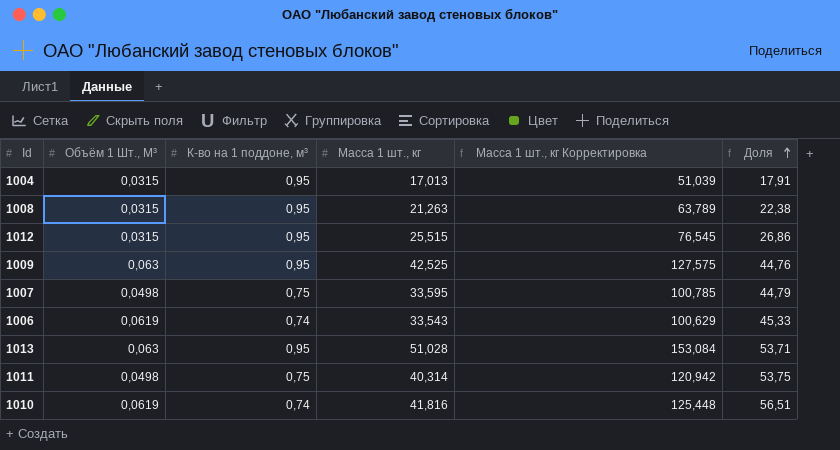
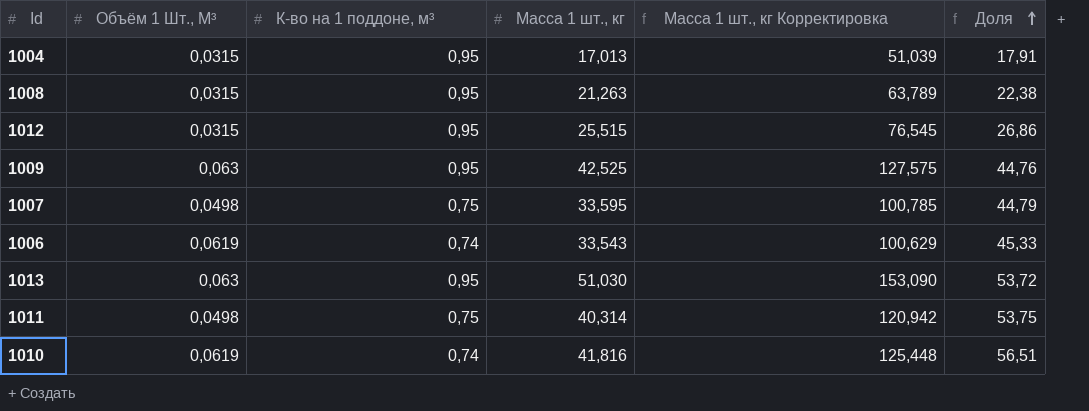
1013 | Масса 1 шт., кг: 51,028 -> 51,030
1013 | Масса 1 шт., кг Корректировка: 153,084 -> 153,090
1013 | Доля: 53,71 -> 53,72

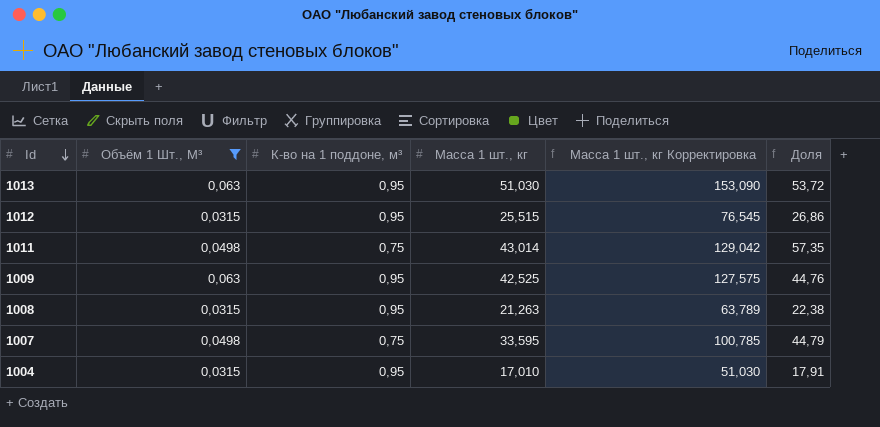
filter: none -> Объём 1 Шт., М³ != 0,0619
row order: Доля ascending -> Id descending
1011 | Масса 1 шт., кг: 40,314 -> 43,014
1011 | Масса 1 шт., кг Корректировка: 120,942 -> 129,042
1011 | Доля: 53,75 -> 57,35
1004 | Масса 1 шт., кг: 17,013 -> 17,010
1004 | Масса 1 шт., кг Корректировка: 51,039 -> 51,030

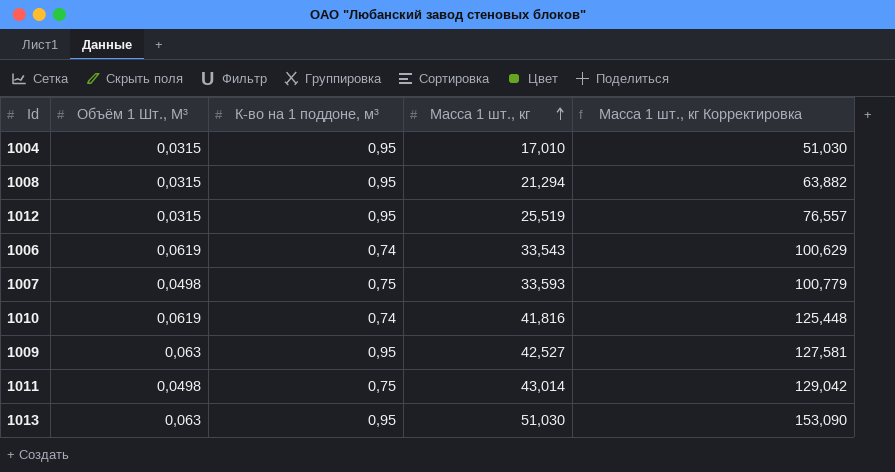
filter: Объём 1 Шт., М³ != 0,0619 -> none
row order: Id descending -> Масса 1 шт., кг ascending
column Доля | formula: [Масса 1 шт., кг] / [К-во на 1 поддоне, м³] -> none
1008 | Масса 1 шт., кг: 21,263 -> 21,294
1008 | Масса 1 шт., кг Корректировка: 63,789 -> 63,882
1012 | Масса 1 шт., кг: 25,515 -> 25,519
1012 | Масса 1 шт., кг Корректировка: 76,545 -> 76,557
1007 | Масса 1 шт., кг: 33,595 -> 33,593
1007 | Масса 1 шт., кг Корректировка: 100,785 -> 100,779
1009 | Масса 1 шт., кг: 42,525 -> 42,527
1009 | Масса 1 шт., кг Корректировка: 127,575 -> 127,581

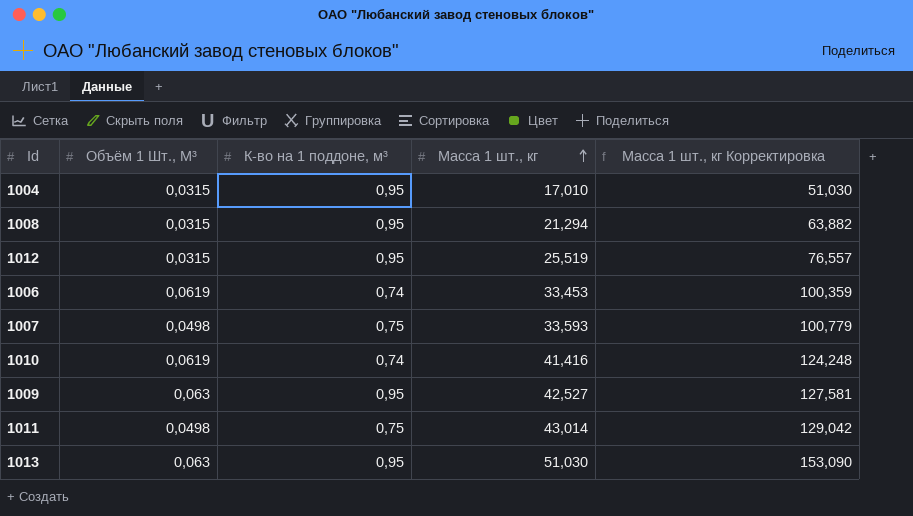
1006 | Масса 1 шт., кг: 33,543 -> 33,453
1006 | Масса 1 шт., кг Корректировка: 100,629 -> 100,359
1010 | Масса 1 шт., кг: 41,816 -> 41,416
1010 | Масса 1 шт., кг Корректировка: 125,448 -> 124,248

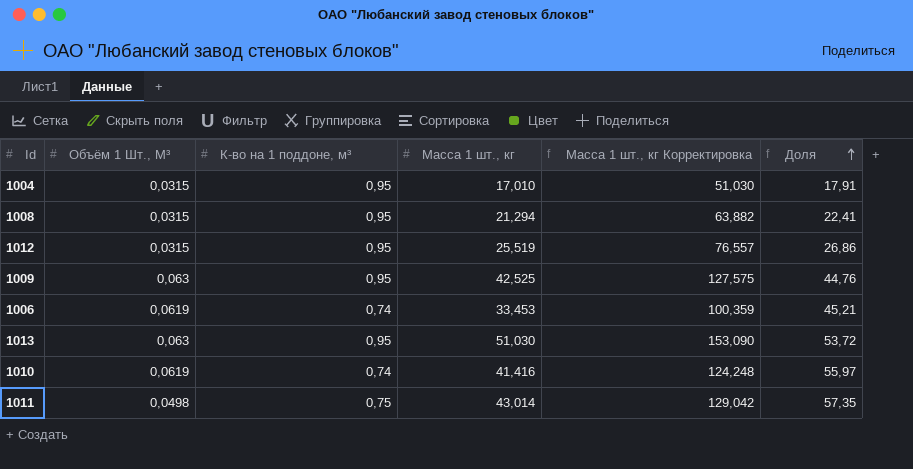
row order: Масса 1 шт., кг ascending -> Доля ascending
column Доля | formula: none -> [Масса 1 шт., кг] / [К-во на 1 поддоне, м³]
row 1007: 0,0498 | 0,75 | 33,593 | 100,779 -> none
1009 | Масса 1 шт., кг: 42,527 -> 42,525
1009 | Масса 1 шт., кг Корректировка: 127,581 -> 127,575

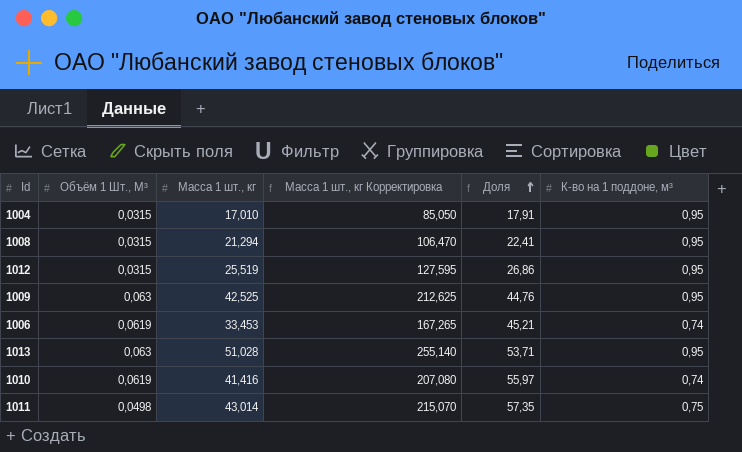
column Масса 1 шт., кг Корректировка | formula: [Масса 1 шт., кг] * 3 -> [Масса 1 шт., кг] * 5
column К-во на 1 поддоне, м³ | position: 3 -> 6
1013 | Масса 1 шт., кг: 51,030 -> 51,028
1013 | Доля: 53,72 -> 53,71

